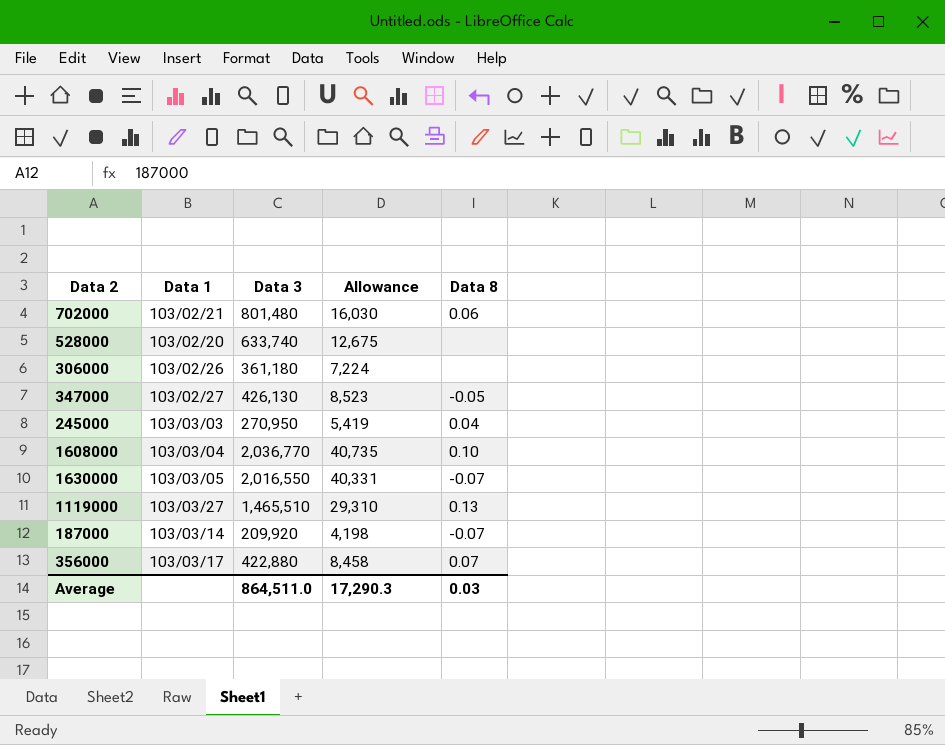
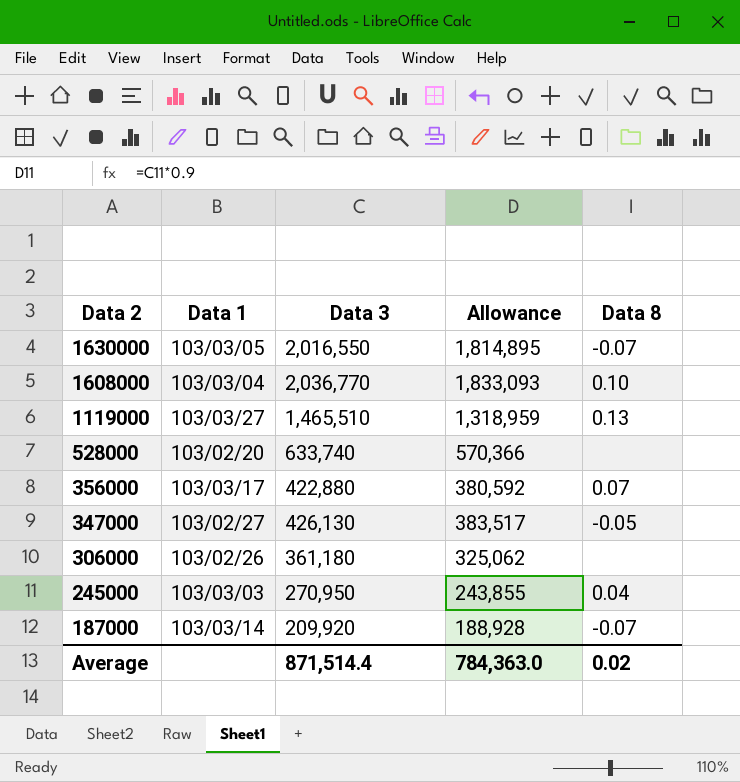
row order: none -> Data 2 descending
column Allowance | formula: [Data 3] * 0.02 -> [Data 3] * 0.9
row 702000: 103/02/21 | 801,480 | 16,030 | 0.06 -> none
Average | Data 3: 864,511.0 -> 871,514.4
Average | Allowance: 17,290.3 -> 784,363.0
Average | Data 8: 0.03 -> 0.02

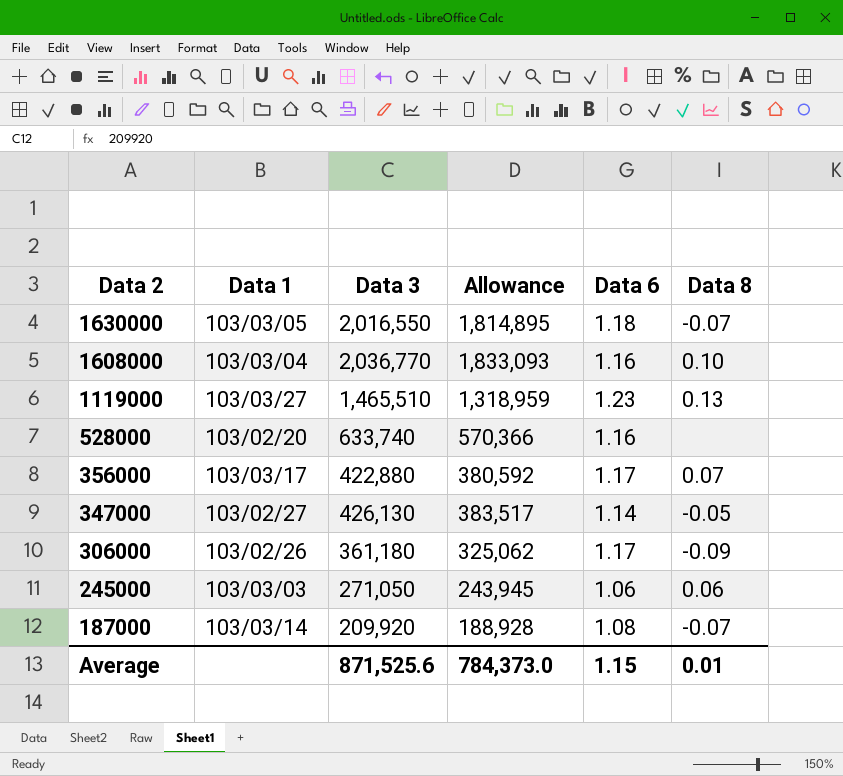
column Data 6 | position: none -> 5
306000 | Data 8: none -> -0.09
245000 | Data 3: 270,950 -> 271,050
245000 | Allowance: 243,855 -> 243,945
245000 | Data 8: 0.04 -> 0.06
Average | Data 3: 871,514.4 -> 871,525.6
Average | Allowance: 784,363.0 -> 784,373.0
Average | Data 8: 0.02 -> 0.01

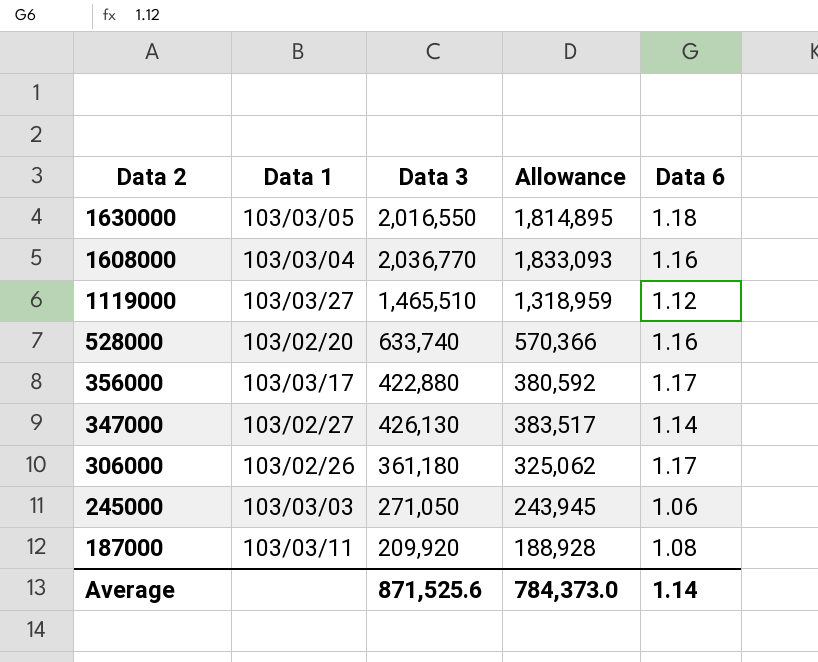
column Data 8 | position: 6 -> none
1119000 | Data 6: 1.23 -> 1.12
187000 | Data 1: 103/03/14 -> 103/03/11
Average | Data 6: 1.15 -> 1.14

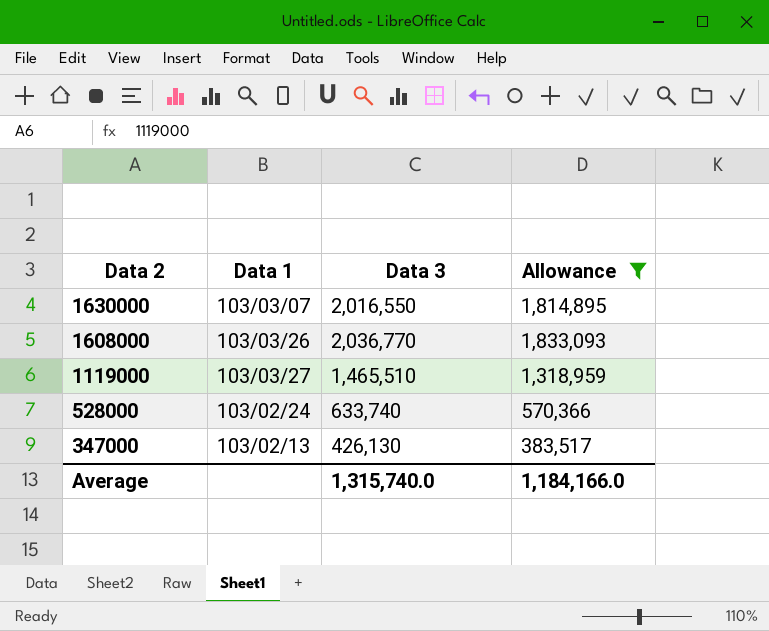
filter: none -> Allowance >= 383,517
column Data 6 | position: 5 -> none
1630000 | Data 1: 103/03/05 -> 103/03/07
1608000 | Data 1: 103/03/04 -> 103/03/26
528000 | Data 1: 103/02/20 -> 103/02/24
347000 | Data 1: 103/02/27 -> 103/02/13
Average | Data 3: 871,525.6 -> 1,315,740.0
Average | Allowance: 784,373.0 -> 1,184,166.0

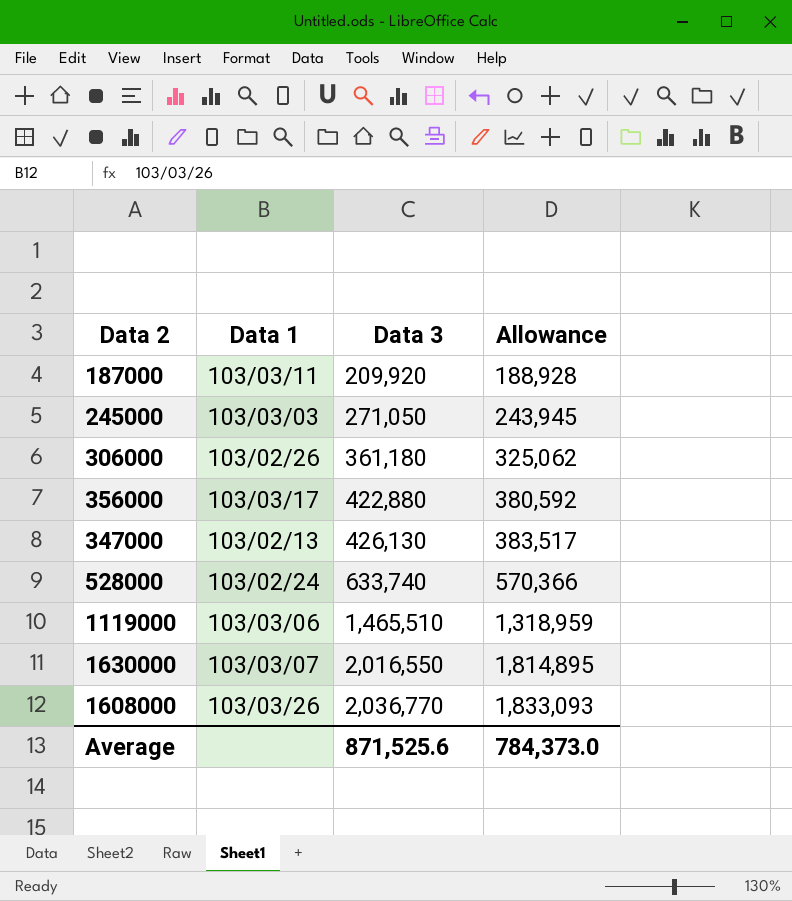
filter: Allowance >= 383,517 -> none
row order: Data 2 descending -> Data 3 ascending
1119000 | Data 1: 103/03/27 -> 103/03/06
Average | Data 3: 1,315,740.0 -> 871,525.6
Average | Allowance: 1,184,166.0 -> 784,373.0

